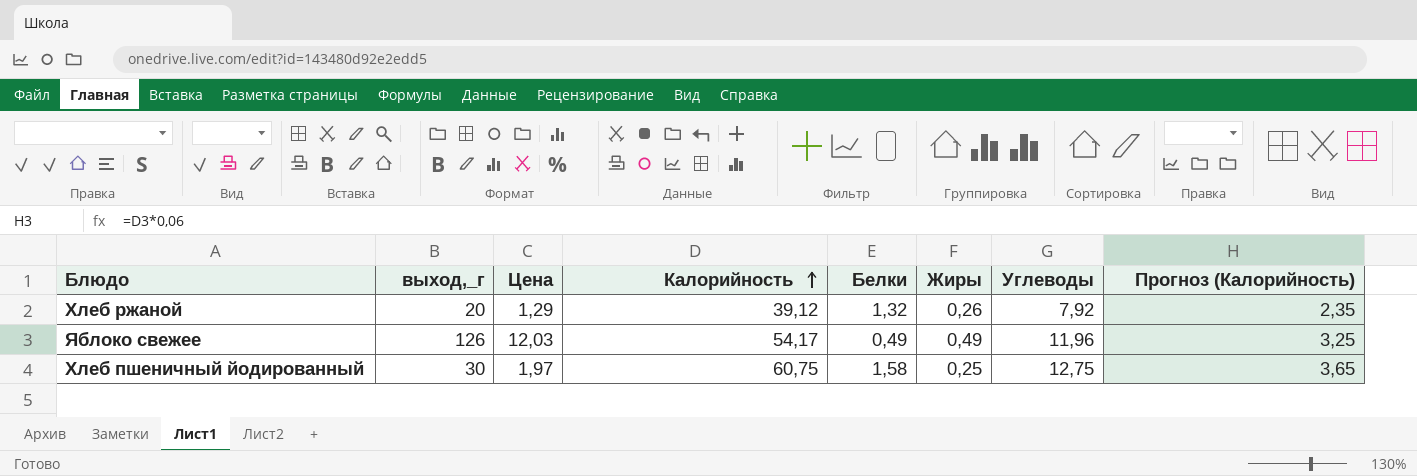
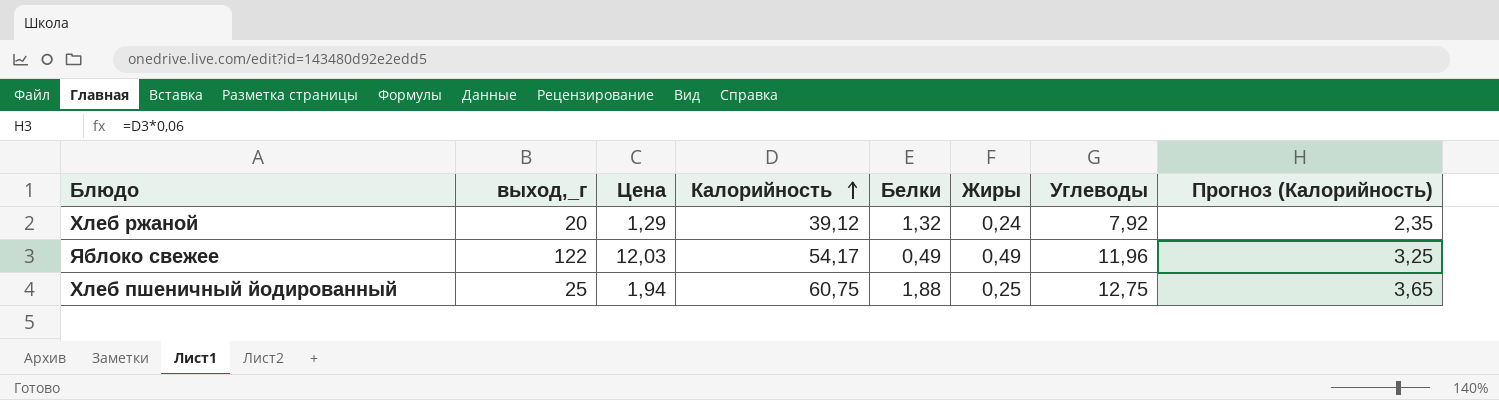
Хлеб ржаной | Жиры: 0,26 -> 0,24
Яблоко свежее | выход,_г: 126 -> 122
Хлеб пшеничный йодированный | выход,_г: 30 -> 25
Хлеб пшеничный йодированный | Цена: 1,97 -> 1,94
Хлеб пшеничный йодированный | Белки: 1,58 -> 1,88

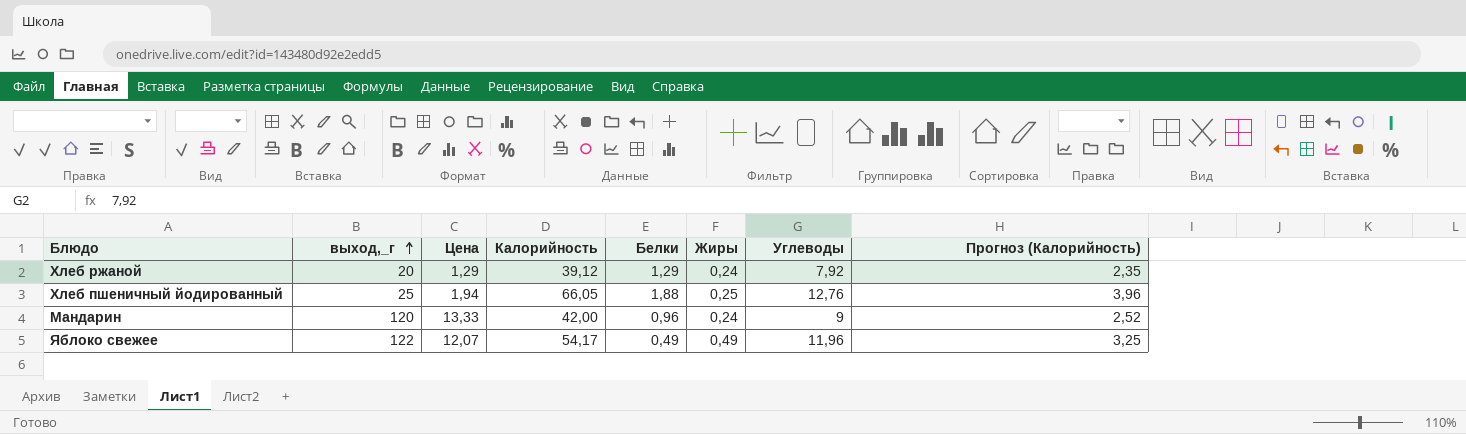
row order: Калорийность ascending -> выход,_г ascending
Хлеб ржаной | Белки: 1,32 -> 1,29
Хлеб пшеничный йодированный | Калорийность: 60,75 -> 66,05
Хлеб пшеничный йодированный | Углеводы: 12,75 -> 12,76
Хлеб пшеничный йодированный | Прогноз (Калорийность): 3,65 -> 3,96
row Мандарин: none -> 120 | 13,33 | 42,00 | 0,96 | 0,24 | 9 | 2,52
Яблоко свежее | Цена: 12,03 -> 12,07

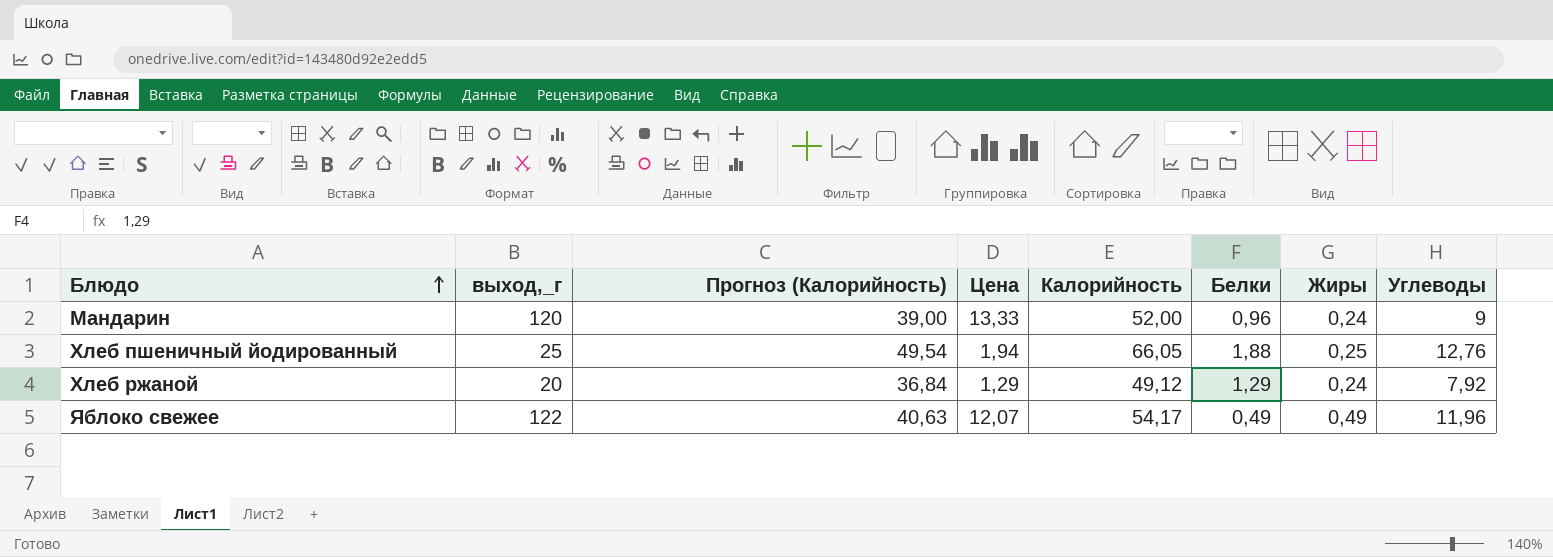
row order: выход,_г ascending -> Блюдо ascending
column Прогноз (Калорийность) | formula: [Калорийность] * 0,06 -> [Калорийность] * 0,75
column Прогноз (Калорийность) | position: 8 -> 3
Мандарин | Калорийность: 42,00 -> 52,00
Хлеб ржаной | Калорийность: 39,12 -> 49,12

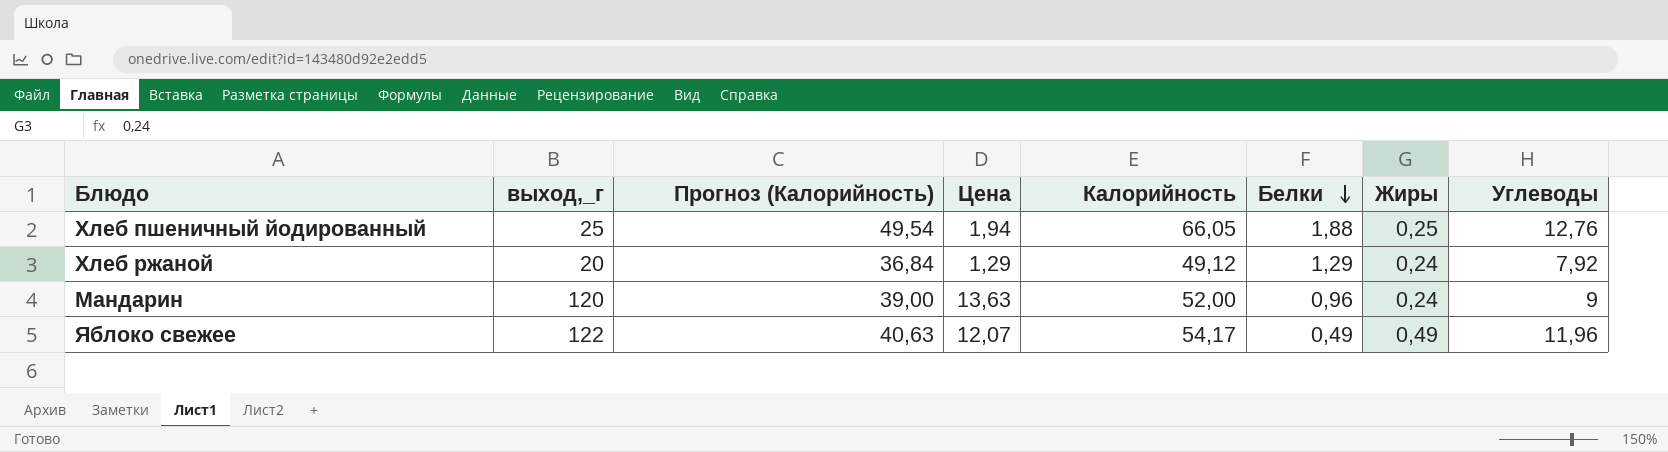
row order: Блюдо ascending -> Белки descending
Мандарин | Цена: 13,33 -> 13,63

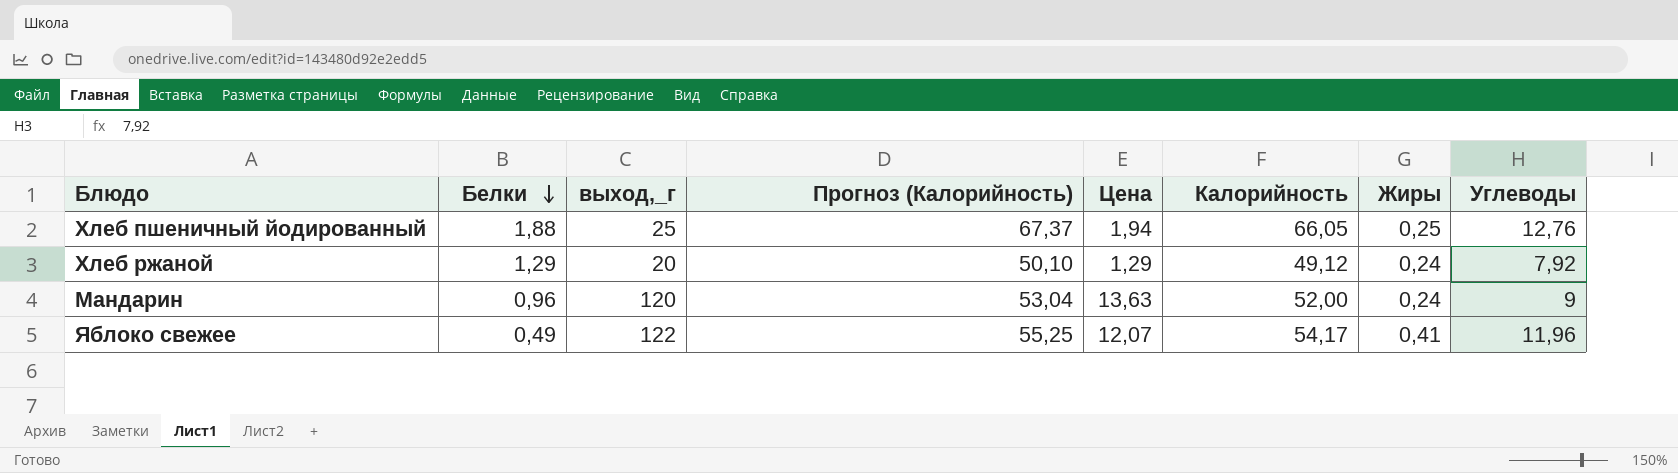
column Белки | position: 6 -> 2
column Прогноз (Калорийность) | formula: [Калорийность] * 0,75 -> [Калорийность] * 1,02
Яблоко свежее | Жиры: 0,49 -> 0,41

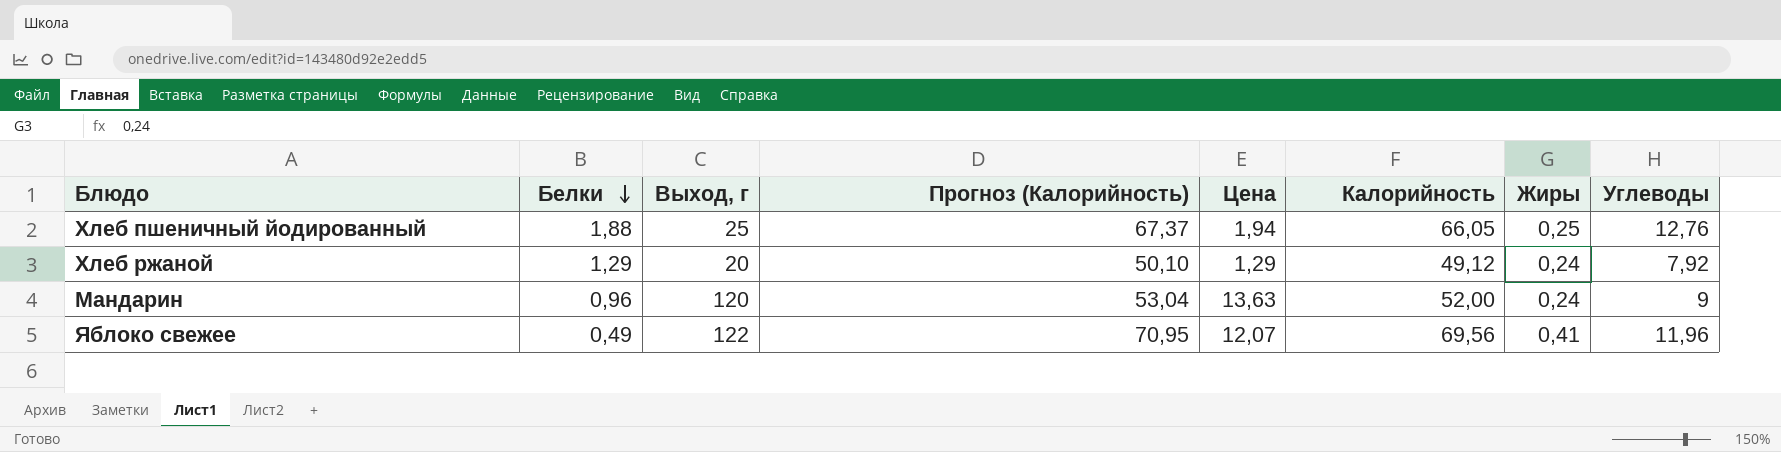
column name: выход,_г -> Выход, г
Яблоко свежее | Прогноз (Калорийность): 55,25 -> 70,95
Яблоко свежее | Калорийность: 54,17 -> 69,56

